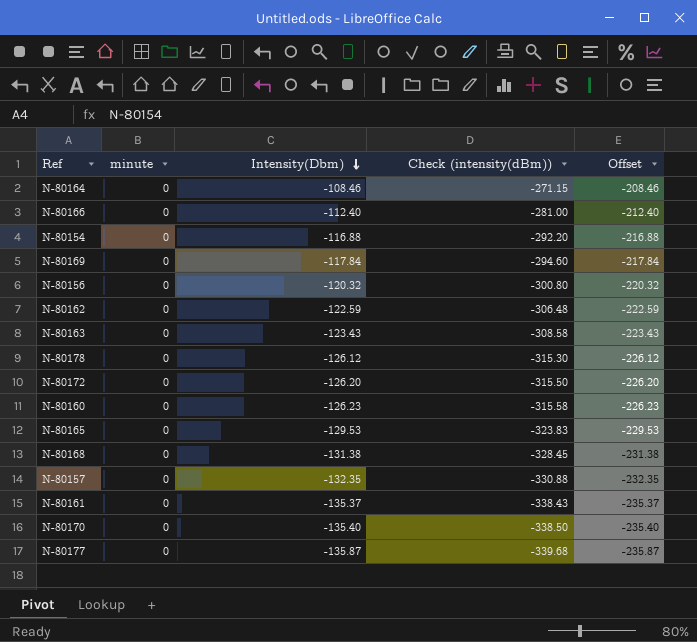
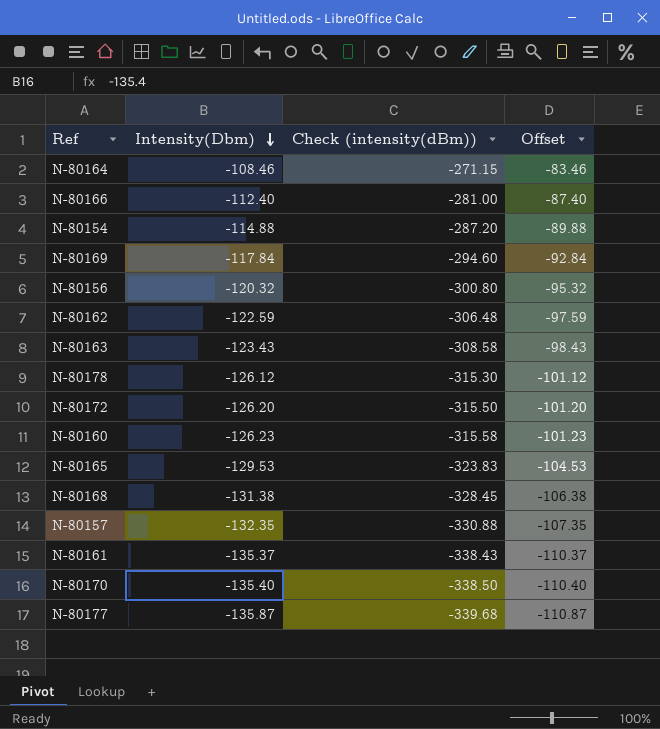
column minute | position: 2 -> none
column Offset | formula: [Intensity(Dbm)] - 100 -> [Intensity(Dbm)] + 25
N-80154 | Intensity(Dbm): -116.88 -> -114.88
N-80154 | Check (intensity(dBm)): -292.20 -> -287.20

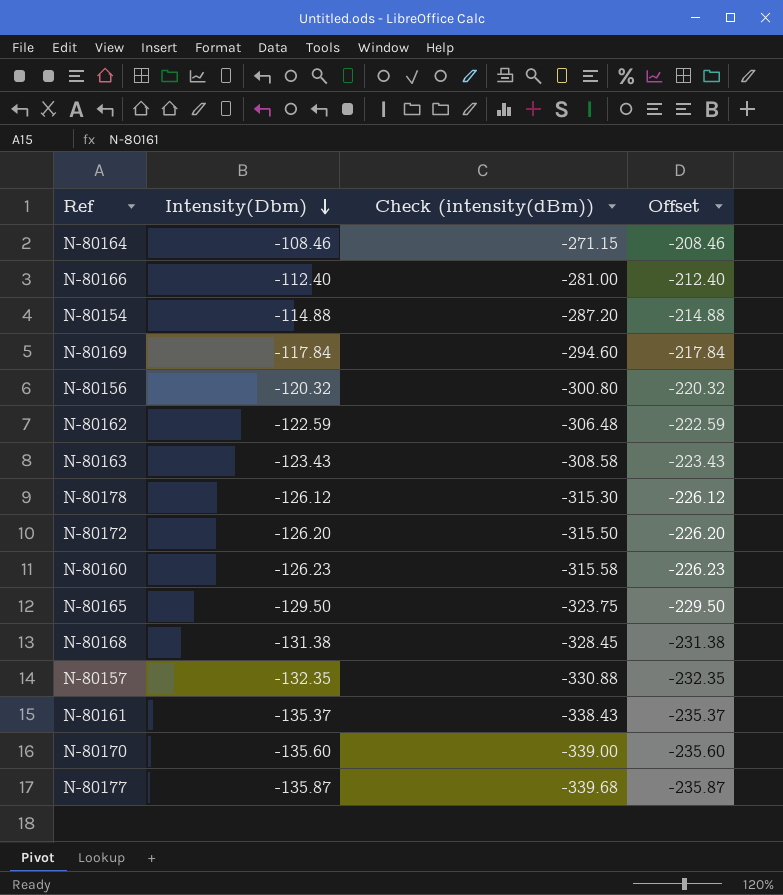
column Offset | formula: [Intensity(Dbm)] + 25 -> [Intensity(Dbm)] - 100
N-80165 | Intensity(Dbm): -129.53 -> -129.50
N-80165 | Check (intensity(dBm)): -323.83 -> -323.75
N-80170 | Intensity(Dbm): -135.40 -> -135.60
N-80170 | Check (intensity(dBm)): -338.50 -> -339.00

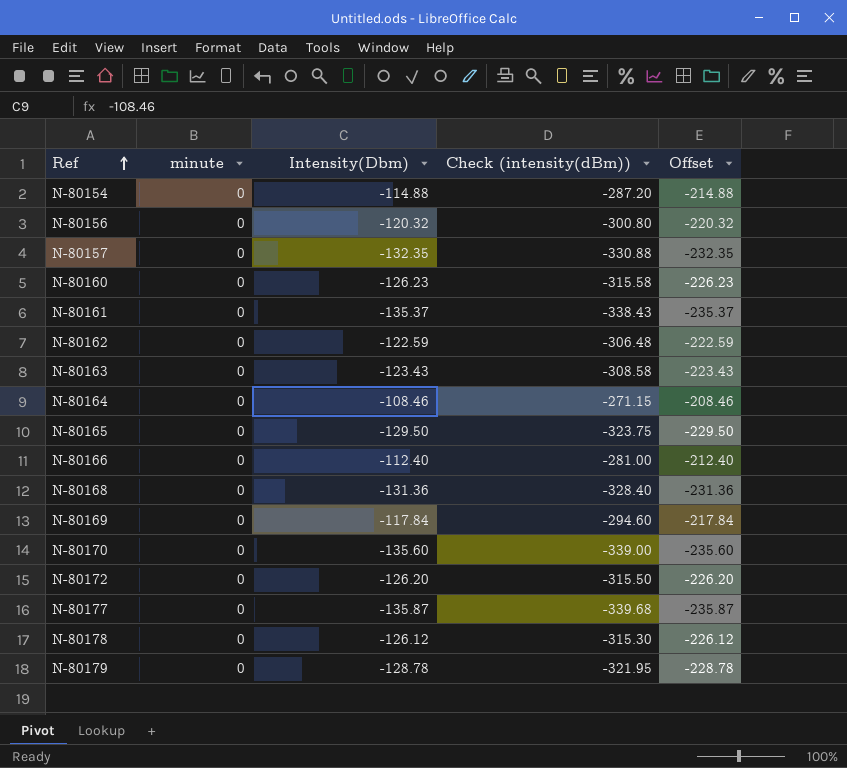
row order: Intensity(Dbm) descending -> Ref ascending
column minute | position: none -> 2
N-80168 | Intensity(Dbm): -131.38 -> -131.36
N-80168 | Check (intensity(dBm)): -328.45 -> -328.40
N-80168 | Offset: -231.38 -> -231.36
row N-80179: none -> 0 | -128.78 | -321.95 | -228.78

